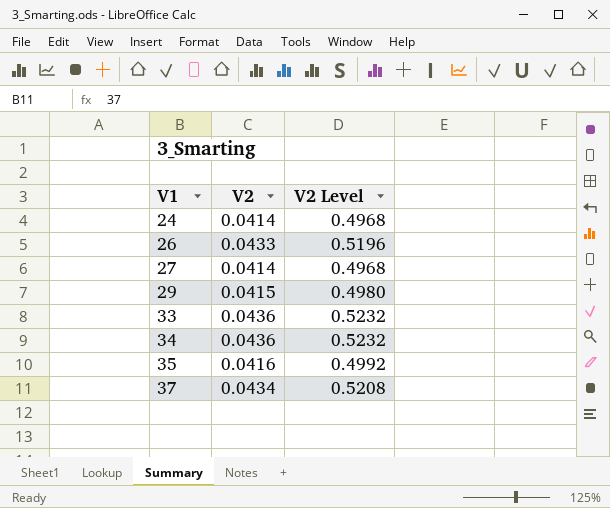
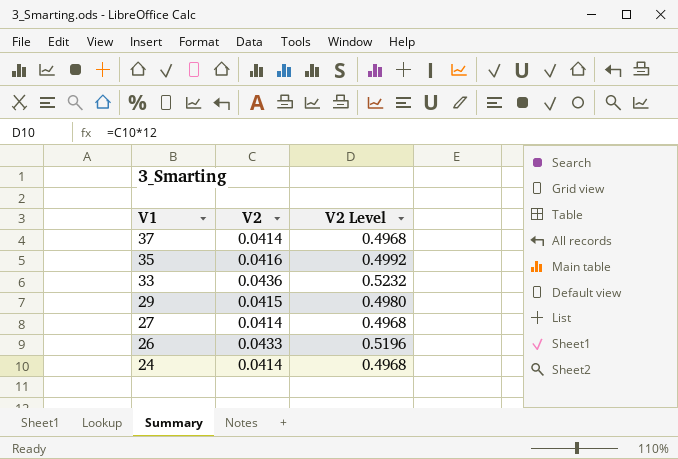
row order: V1 ascending -> V1 descending
row 34: 0.0436 | 0.5232 -> none
37 | V2: 0.0434 -> 0.0414
37 | V2 Level: 0.5208 -> 0.4968

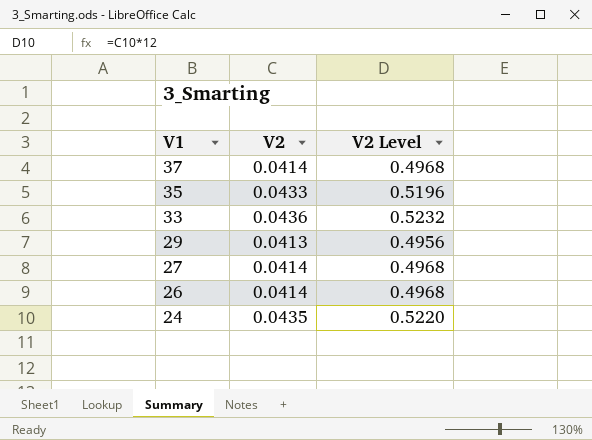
35 | V2: 0.0416 -> 0.0433
35 | V2 Level: 0.4992 -> 0.5196
29 | V2: 0.0415 -> 0.0413
29 | V2 Level: 0.4980 -> 0.4956
26 | V2: 0.0433 -> 0.0414
26 | V2 Level: 0.5196 -> 0.4968
24 | V2: 0.0414 -> 0.0435
24 | V2 Level: 0.4968 -> 0.5220

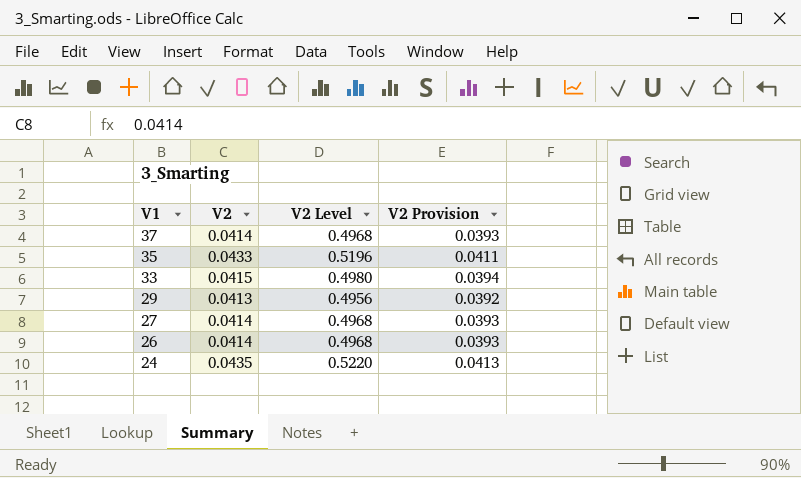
column V2 Provision | formula: none -> [V2] * 0.95
33 | V2: 0.0436 -> 0.0415
33 | V2 Level: 0.5232 -> 0.4980

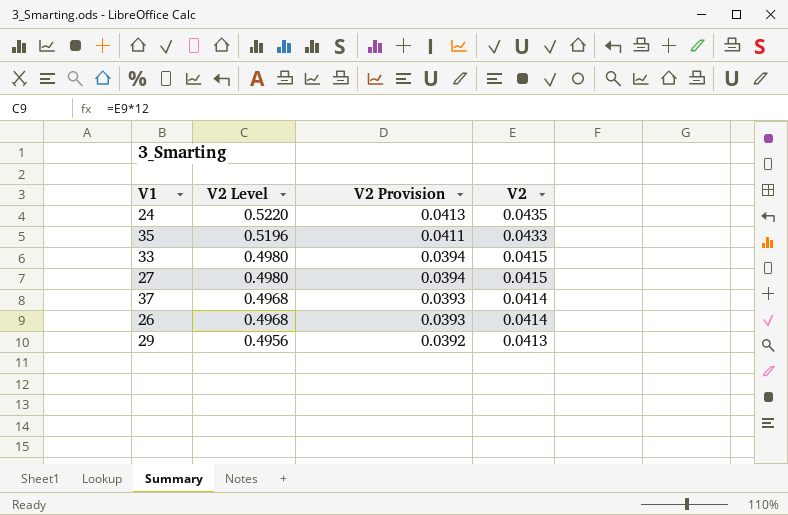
row order: V1 descending -> V2 Level descending
column V2 | position: 2 -> 4
27 | V2 Level: 0.4968 -> 0.4980
27 | V2 Provision: 0.0393 -> 0.0394
27 | V2: 0.0414 -> 0.0415

